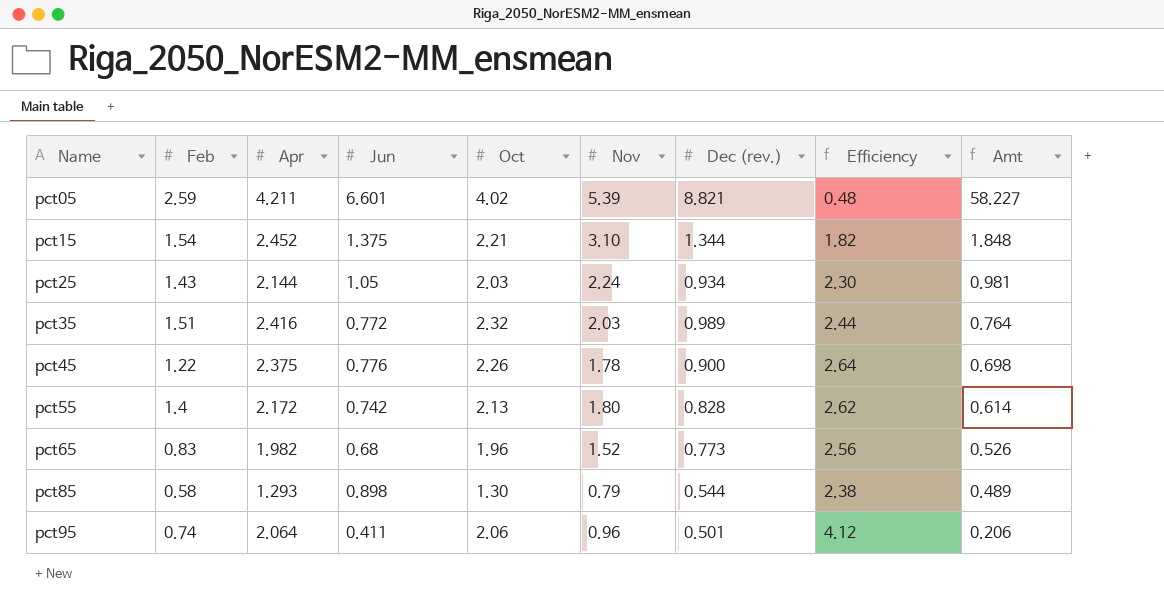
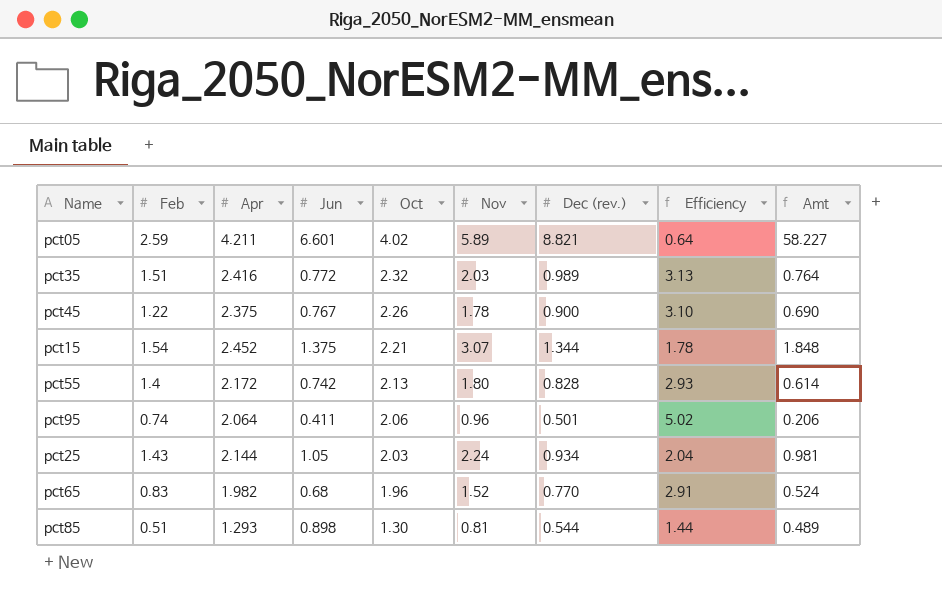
row order: Name ascending -> Oct descending
column Efficiency | formula: [Apr] / [Dec (rev.)] -> [Apr] / [Jun]
pct05 | Nov: 5.39 -> 5.89
pct45 | Jun: 0.776 -> 0.767
pct45 | Amt: 0.698 -> 0.690
pct15 | Nov: 3.10 -> 3.07
pct65 | Dec (rev.): 0.773 -> 0.770
pct65 | Amt: 0.526 -> 0.524
pct85 | Feb: 0.58 -> 0.51
pct85 | Nov: 0.79 -> 0.81

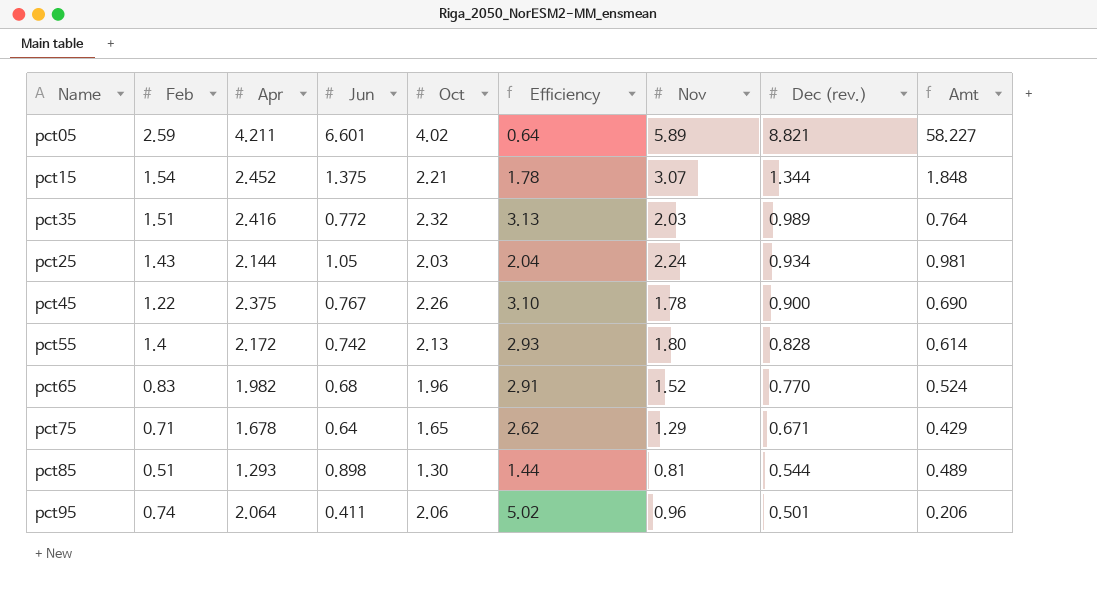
row order: Oct descending -> Dec (rev.) descending
column Efficiency | position: 8 -> 6
row pct75: none -> 0.71 | 1.678 | 0.64 | 1.65 | 2.62 | 1.29 | 0.671 | 0.429

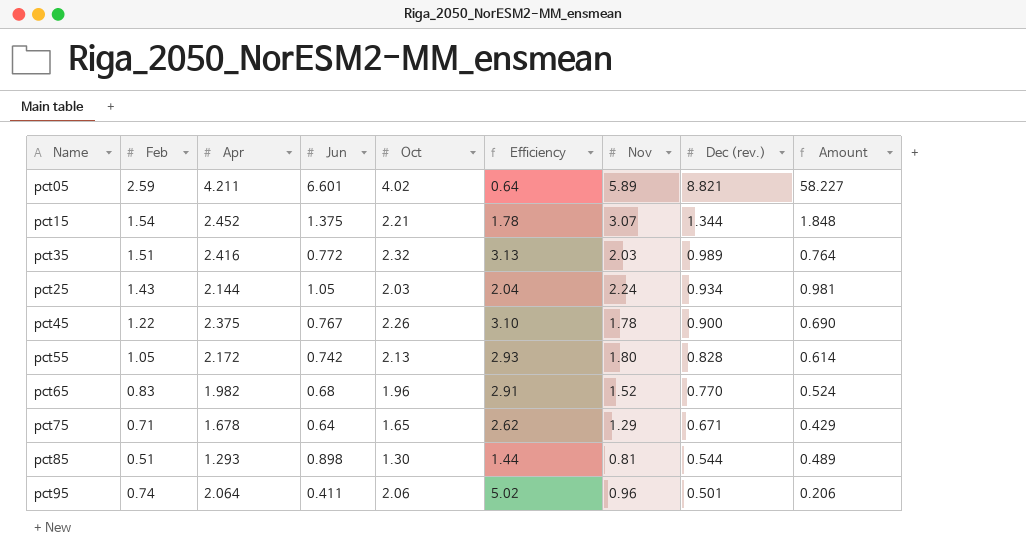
column name: Amt -> Amount
pct55 | Feb: 1.4 -> 1.05

